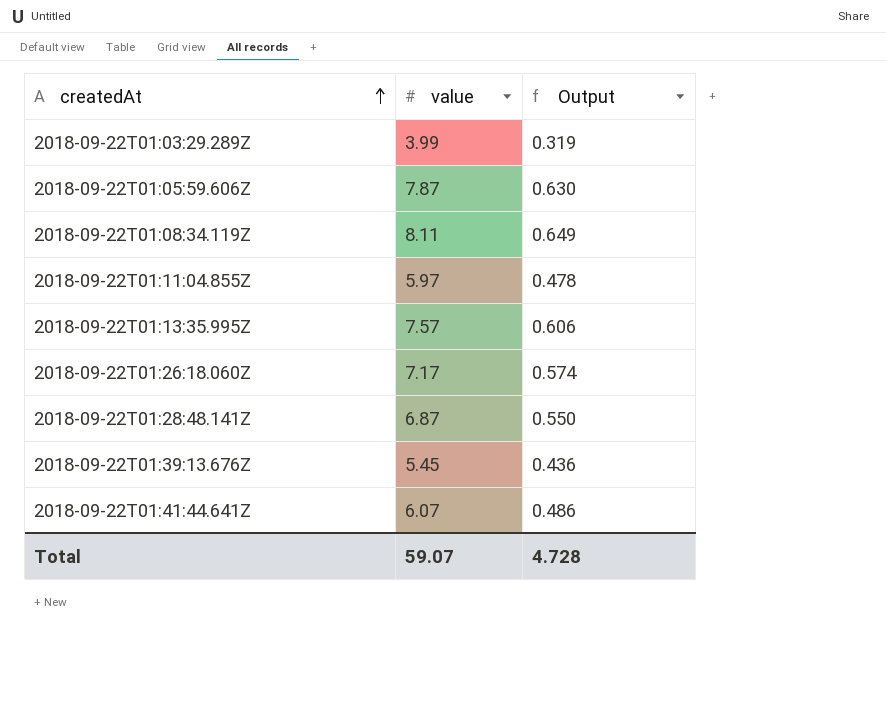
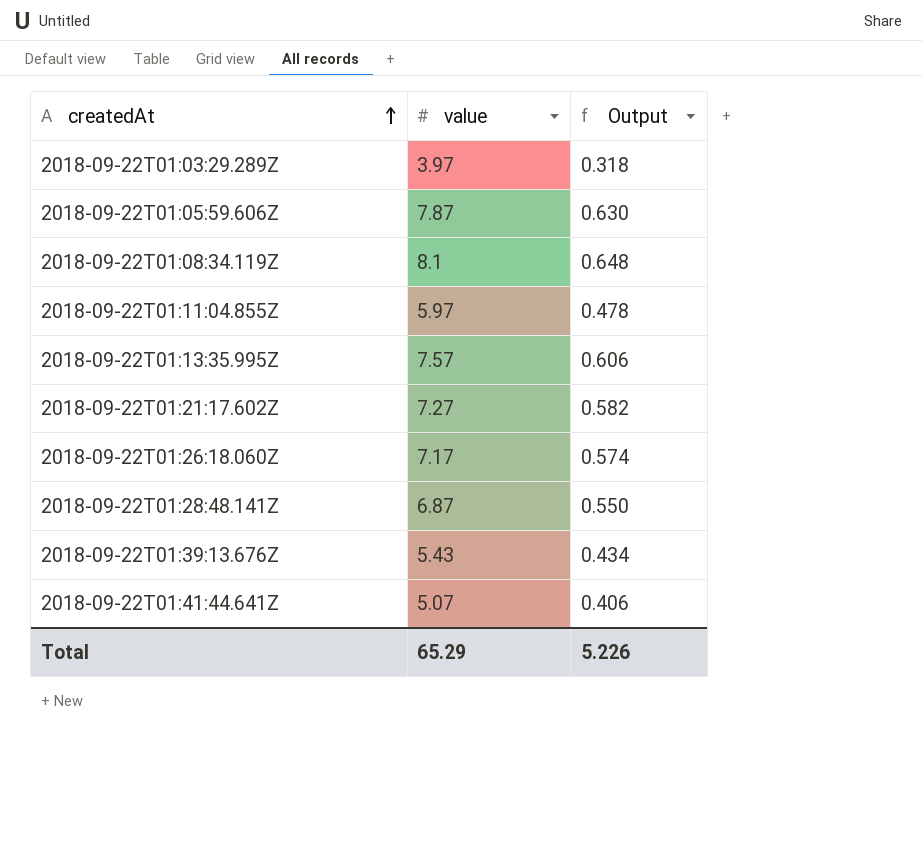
2018-09-22T01:03:29.289Z | value: 3.99 -> 3.97
2018-09-22T01:03:29.289Z | Output: 0.319 -> 0.318
2018-09-22T01:08:34.119Z | value: 8.11 -> 8.1
2018-09-22T01:08:34.119Z | Output: 0.649 -> 0.648
row 2018-09-22T01:21:17.602Z: none -> 7.27 | 0.582
2018-09-22T01:39:13.676Z | value: 5.45 -> 5.43
2018-09-22T01:39:13.676Z | Output: 0.436 -> 0.434
2018-09-22T01:41:44.641Z | value: 6.07 -> 5.07
2018-09-22T01:41:44.641Z | Output: 0.486 -> 0.406
Total | value: 59.07 -> 65.29
Total | Output: 4.728 -> 5.226

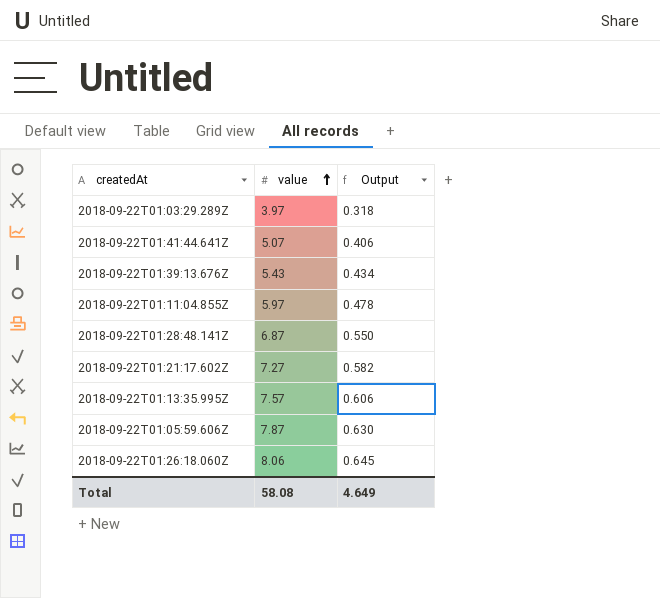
row order: createdAt ascending -> value ascending
row 2018-09-22T01:08:34.119Z: 8.1 | 0.648 -> none
2018-09-22T01:26:18.060Z | value: 7.17 -> 8.06
2018-09-22T01:26:18.060Z | Output: 0.574 -> 0.645
Total | value: 65.29 -> 58.08
Total | Output: 5.226 -> 4.649

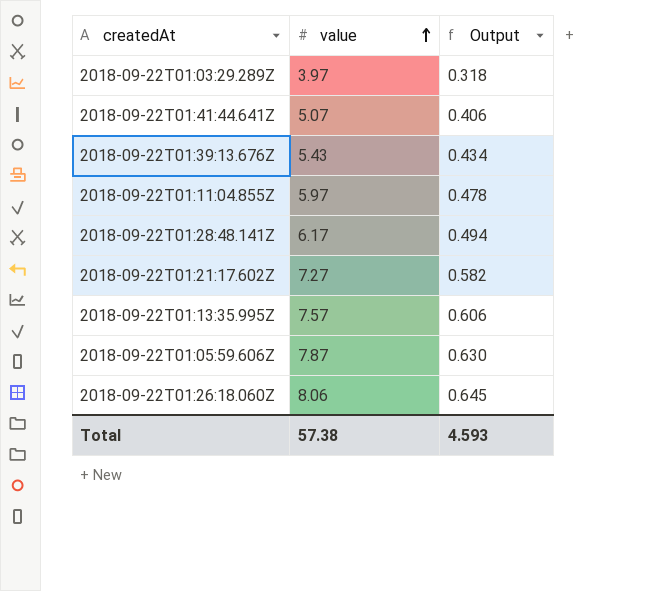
2018-09-22T01:28:48.141Z | value: 6.87 -> 6.17
2018-09-22T01:28:48.141Z | Output: 0.550 -> 0.494
Total | value: 58.08 -> 57.38
Total | Output: 4.649 -> 4.593

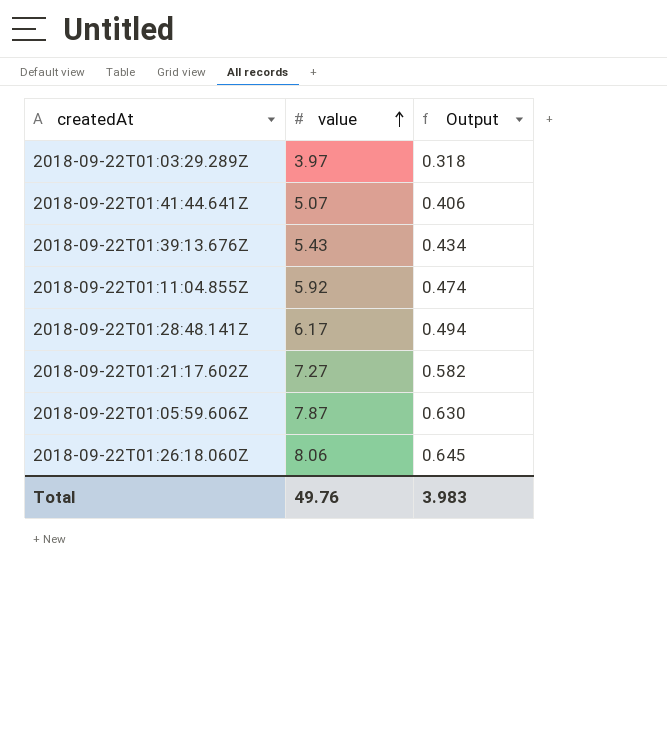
row 2018-09-22T01:13:35.995Z: 7.57 | 0.606 -> none
2018-09-22T01:11:04.855Z | value: 5.97 -> 5.92
2018-09-22T01:11:04.855Z | Output: 0.478 -> 0.474
Total | value: 57.38 -> 49.76
Total | Output: 4.593 -> 3.983

